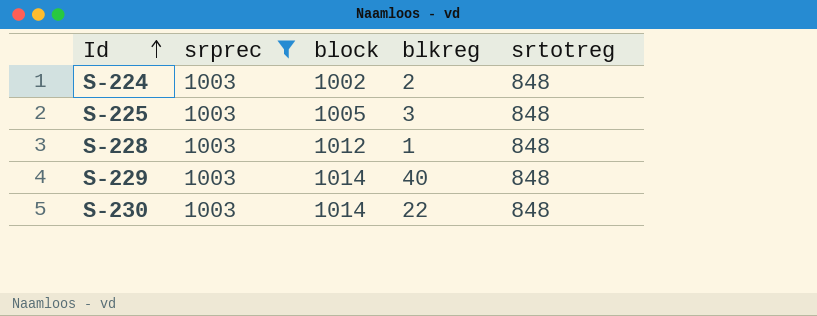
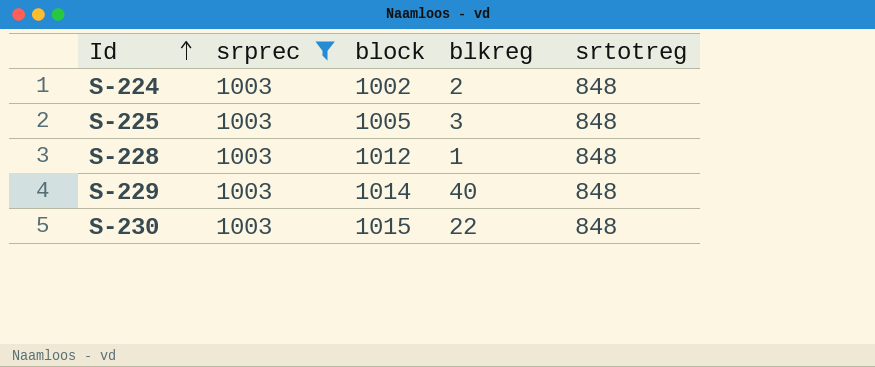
S-230 | block: 1014 -> 1015

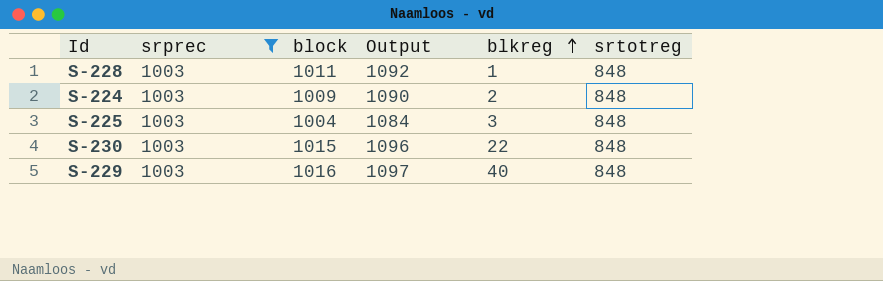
row order: Id ascending -> blkreg ascending
column Output | formula: none -> [block] * 1.08
S-228 | block: 1012 -> 1011
S-224 | block: 1002 -> 1009
S-225 | block: 1005 -> 1004
S-229 | block: 1014 -> 1016

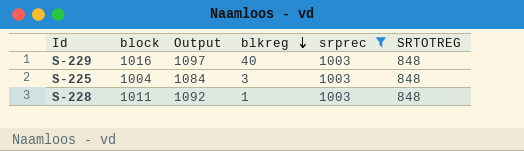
row order: blkreg ascending -> blkreg descending
column srprec | position: 2 -> 5
column name: srtotreg -> SRTOTREG
row S-224: 1003 | 1009 | 1090 | 2 | 848 -> none
row S-230: 1003 | 1015 | 1096 | 22 | 848 -> none

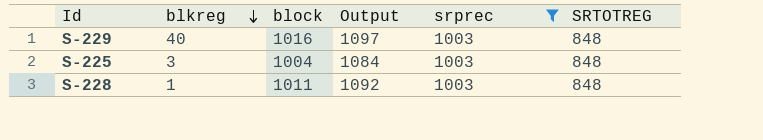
column blkreg | position: 4 -> 2

